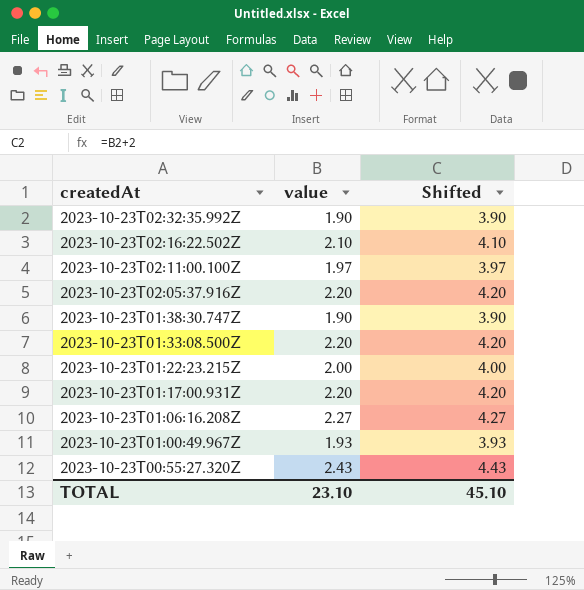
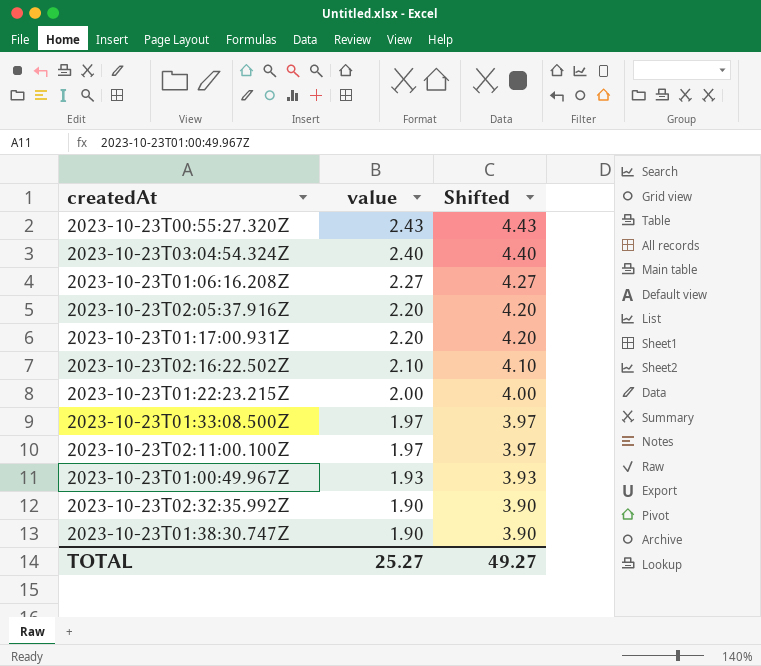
row order: createdAt descending -> value descending
row 2023-10-23T03:04:54.324Z: none -> 2.40 | 4.40
2023-10-23T01:33:08.500Z | value: 2.20 -> 1.97
2023-10-23T01:33:08.500Z | Shifted: 4.20 -> 3.97
TOTAL | value: 23.10 -> 25.27
TOTAL | Shifted: 45.10 -> 49.27

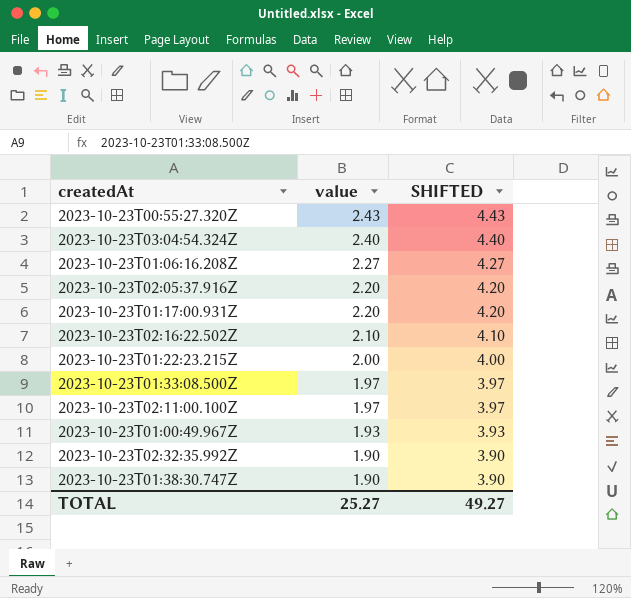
column name: Shifted -> SHIFTED

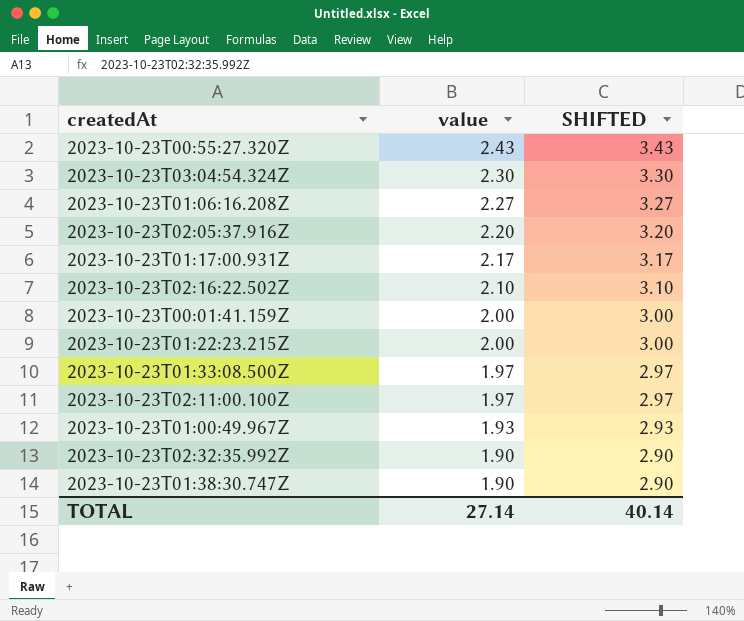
column SHIFTED | formula: [value] + 2 -> [value] + 1
2023-10-23T03:04:54.324Z | value: 2.40 -> 2.30
2023-10-23T01:17:00.931Z | value: 2.20 -> 2.17
row 2023-10-23T00:01:41.159Z: none -> 2.00 | 3.00
TOTAL | value: 25.27 -> 27.14
TOTAL | SHIFTED: 49.27 -> 40.14

